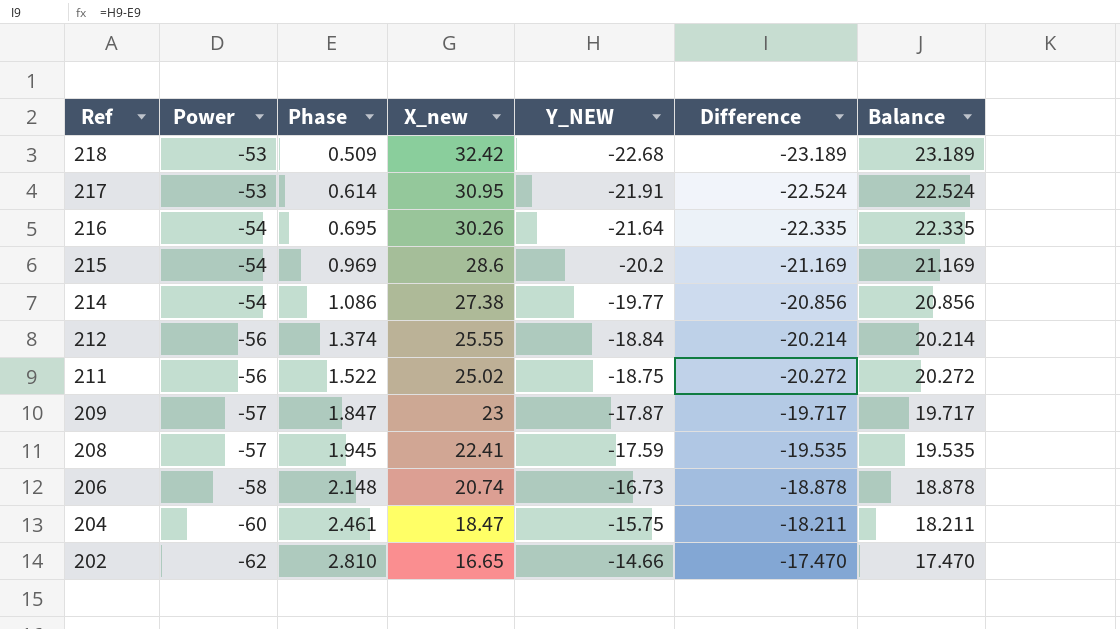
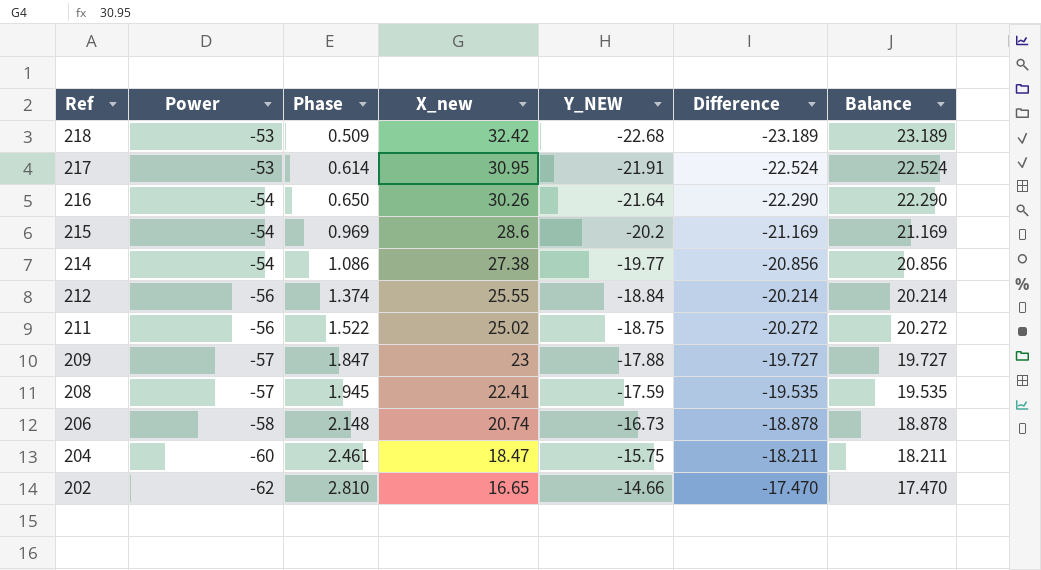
216 | Phase: 0.695 -> 0.650
216 | Difference: -22.335 -> -22.290
216 | Balance: 22.335 -> 22.290
209 | Y_NEW: -17.87 -> -17.88
209 | Difference: -19.717 -> -19.727
209 | Balance: 19.717 -> 19.727

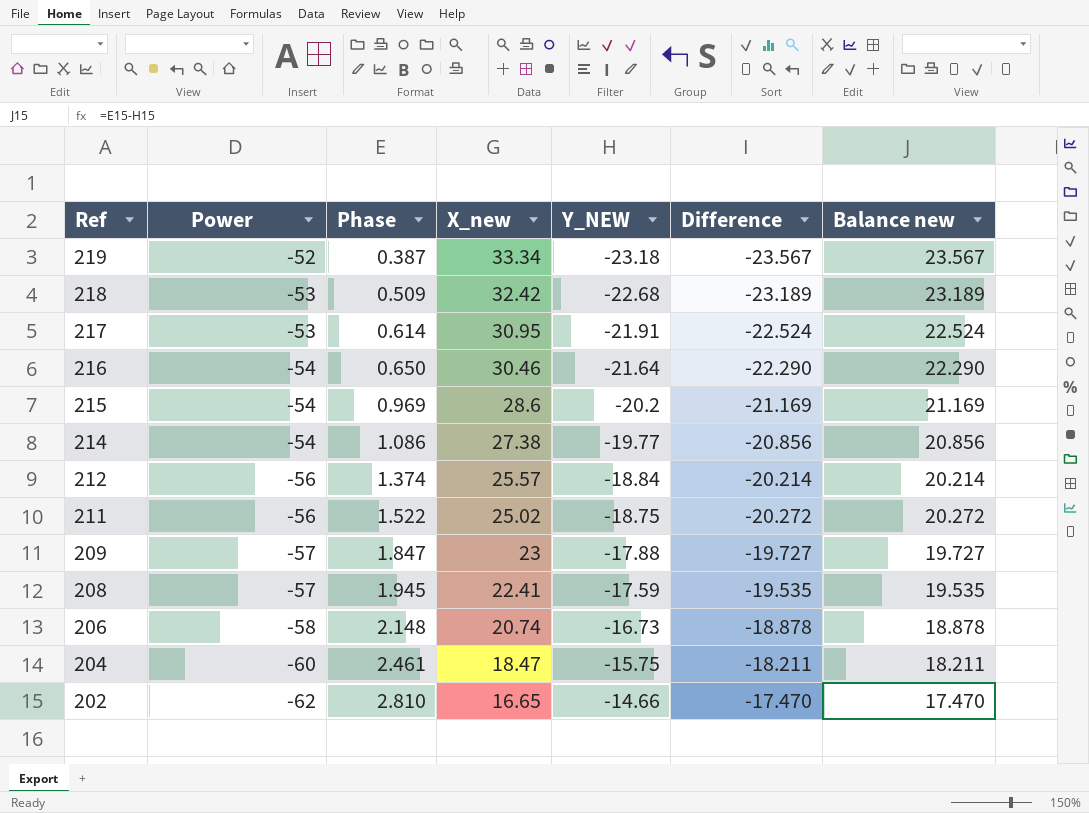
column name: Balance -> Balance new
row 219: none -> -52 | 0.387 | 33.34 | -23.18 | -23.567 | 23.567
216 | X_new: 30.26 -> 30.46
212 | X_new: 25.55 -> 25.57

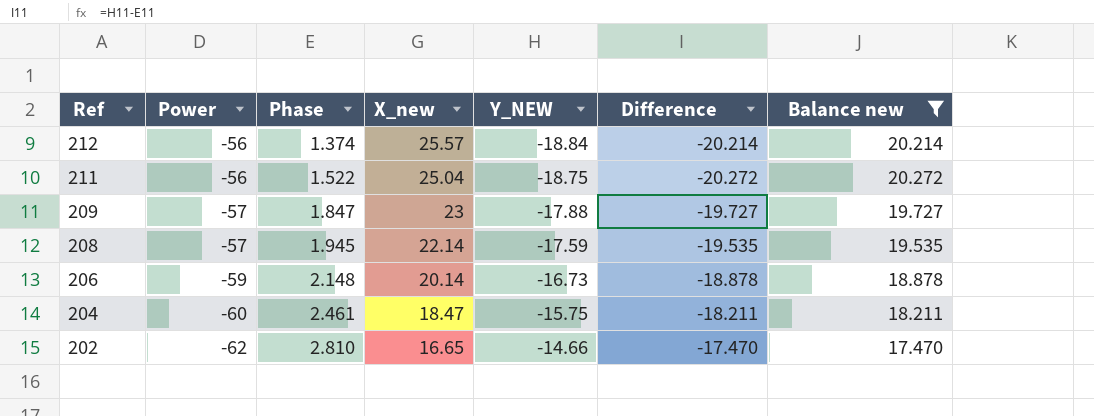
filter: none -> Balance new <= 20.272
211 | X_new: 25.02 -> 25.04
208 | X_new: 22.41 -> 22.14
206 | Power: -58 -> -59
206 | X_new: 20.74 -> 20.14

